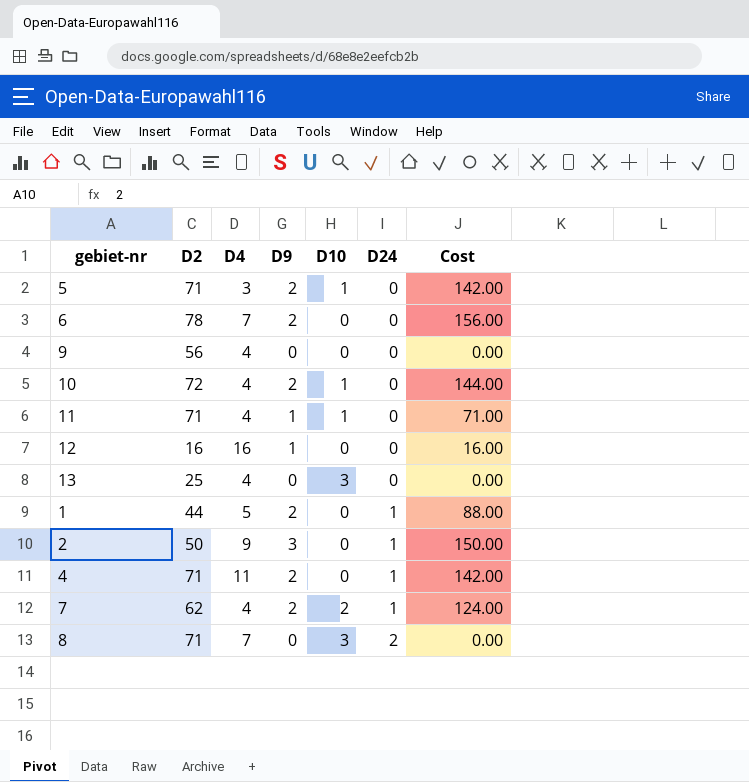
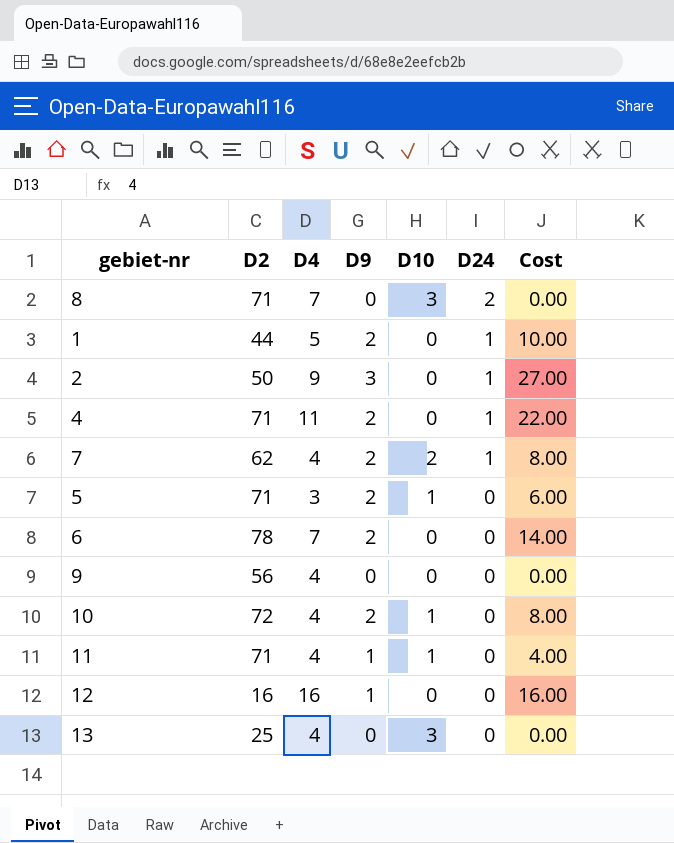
row order: D24 ascending -> D24 descending
column Cost | formula: [D2] * [D9] -> [D4] * [D9]

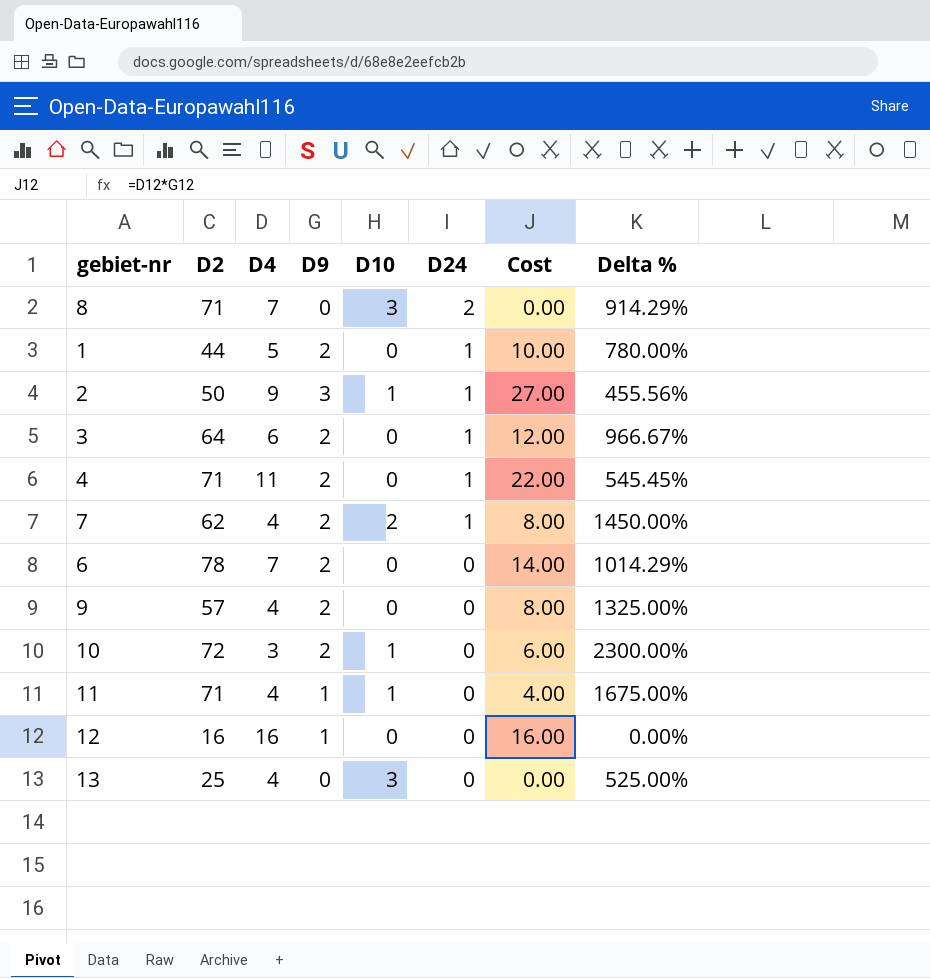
column Delta % | formula: none -> ([D2] - [D4]) / [D4]
row 5: 71 | 3 | 2 | 1 | 0 | 6.00 -> none
2 | D10: 0 -> 1
row 3: none -> 64 | 6 | 2 | 0 | 1 | 12.00 | 966.67%
9 | D2: 56 -> 57
9 | D9: 0 -> 2
9 | Cost: 0.00 -> 8.00
10 | D4: 4 -> 3
10 | Cost: 8.00 -> 6.00

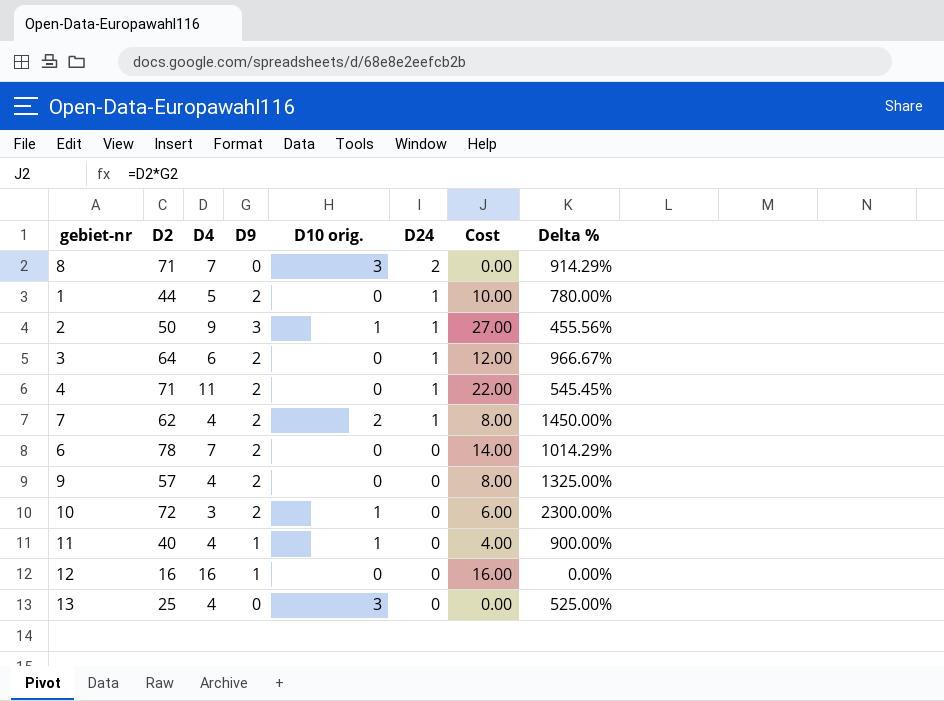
column name: D10 -> D10 orig.
11 | D2: 71 -> 40
11 | Delta %: 1675.00% -> 900.00%

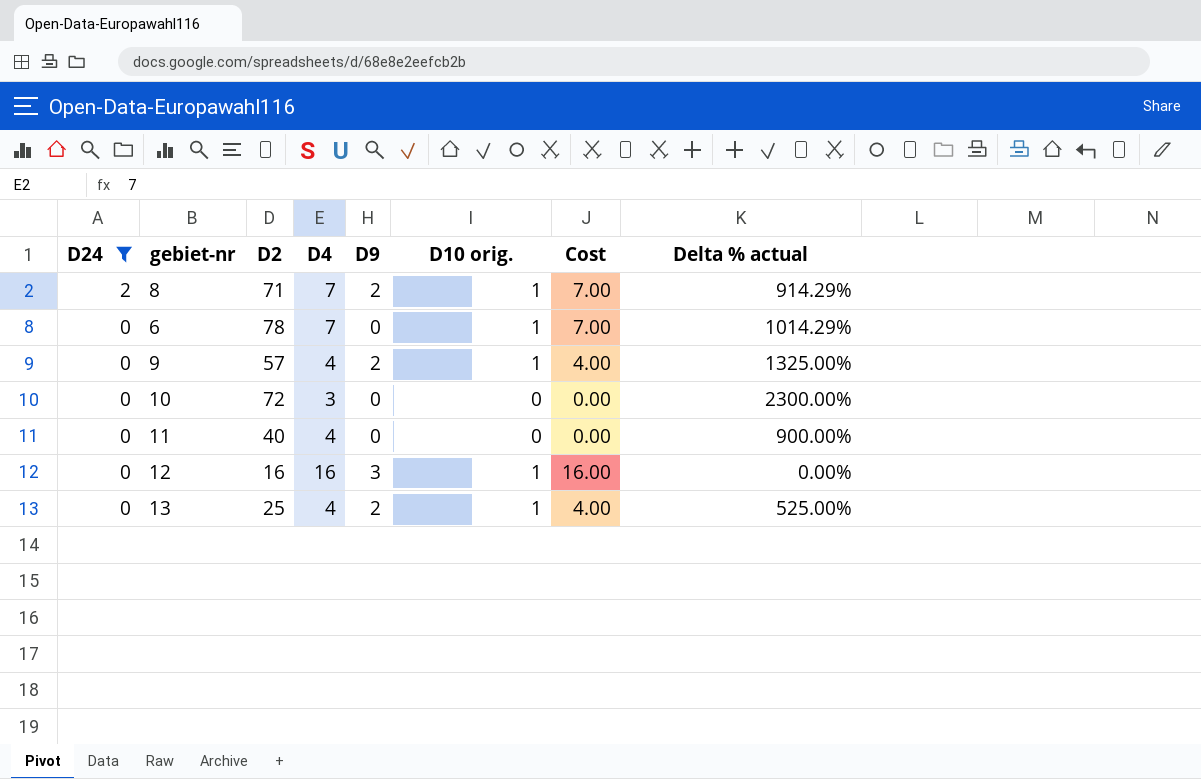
filter: none -> D24 != 1
column D24 | position: 6 -> 1
column Cost | formula: [D4] * [D9] -> [D4] * [D10 orig.]
column name: Delta % -> Delta % actual
8 | D9: 0 -> 2
8 | D10 orig.: 3 -> 1
6 | D9: 2 -> 0
6 | D10 orig.: 0 -> 1
9 | D10 orig.: 0 -> 1
10 | D9: 2 -> 0
10 | D10 orig.: 1 -> 0
11 | D9: 1 -> 0
11 | D10 orig.: 1 -> 0
12 | D9: 1 -> 3
12 | D10 orig.: 0 -> 1
13 | D9: 0 -> 2
13 | D10 orig.: 3 -> 1

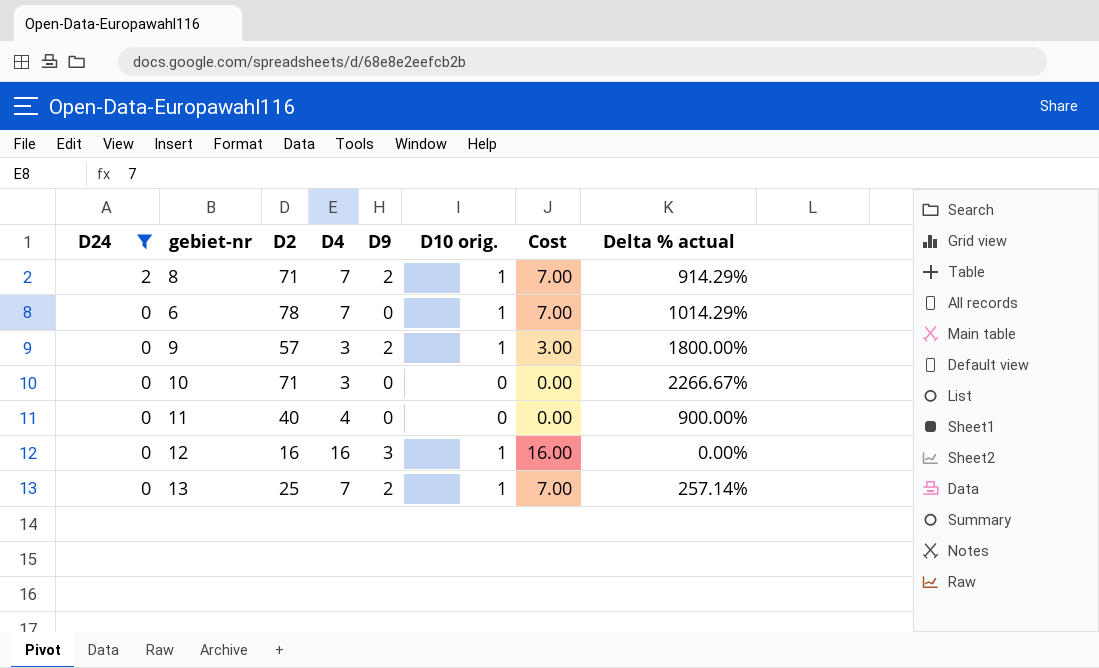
9 | D4: 4 -> 3
9 | Cost: 4.00 -> 3.00
9 | Delta % actual: 1325.00% -> 1800.00%
10 | D2: 72 -> 71
10 | Delta % actual: 2300.00% -> 2266.67%
13 | D4: 4 -> 7
13 | Cost: 4.00 -> 7.00
13 | Delta % actual: 525.00% -> 257.14%

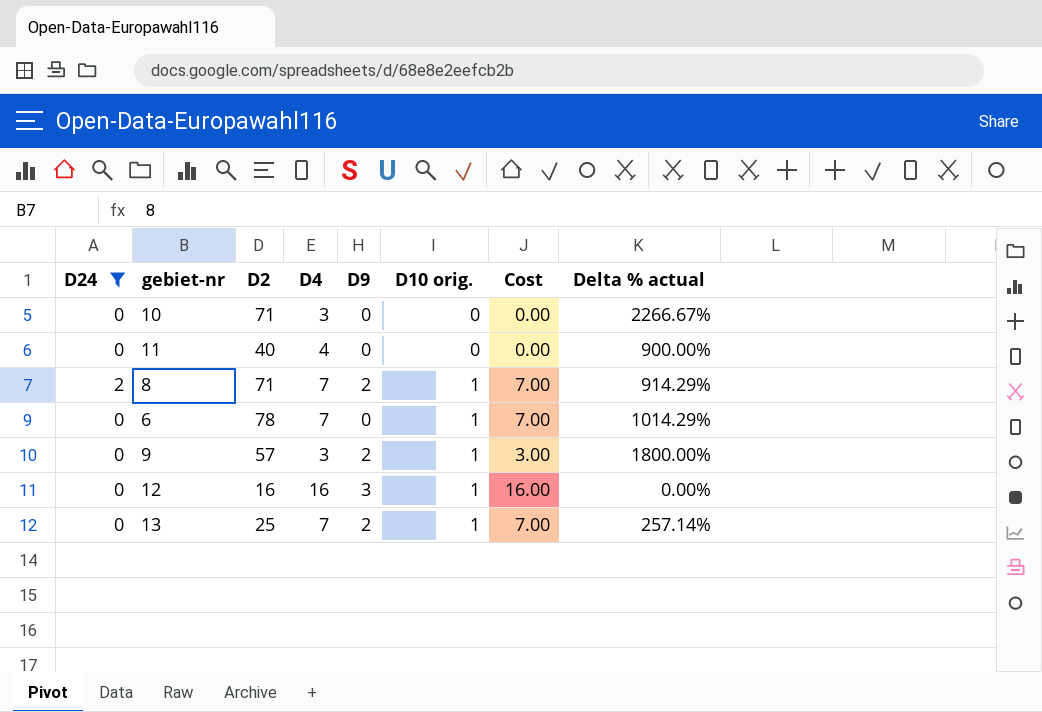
row order: D24 descending -> D10 orig. ascending

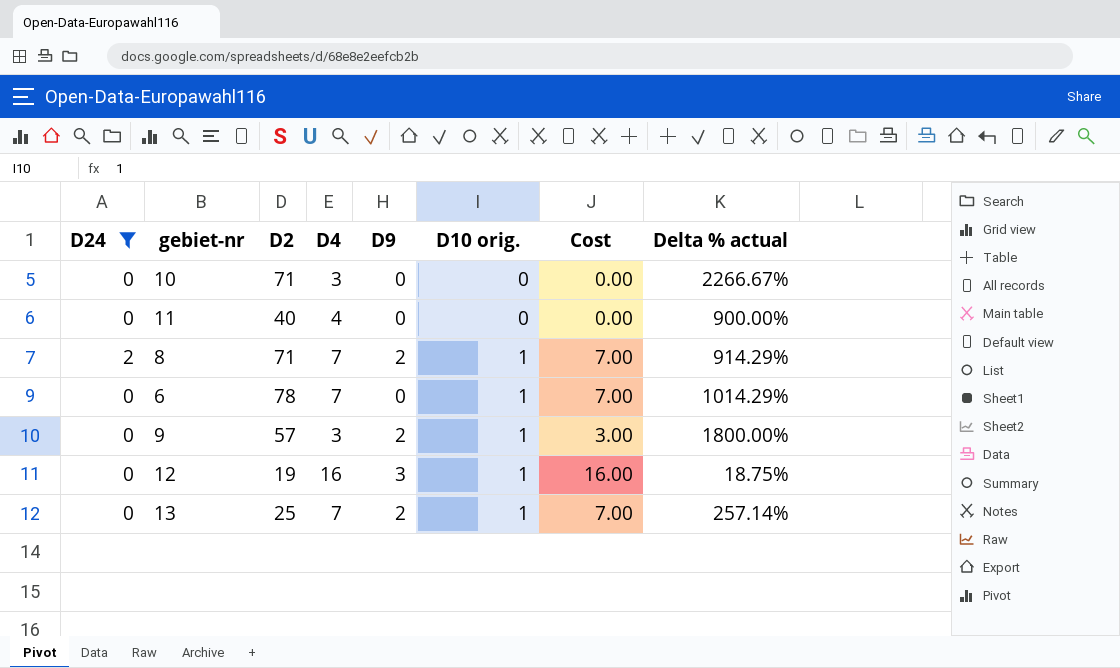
12 | D2: 16 -> 19
12 | Delta % actual: 0.00% -> 18.75%

